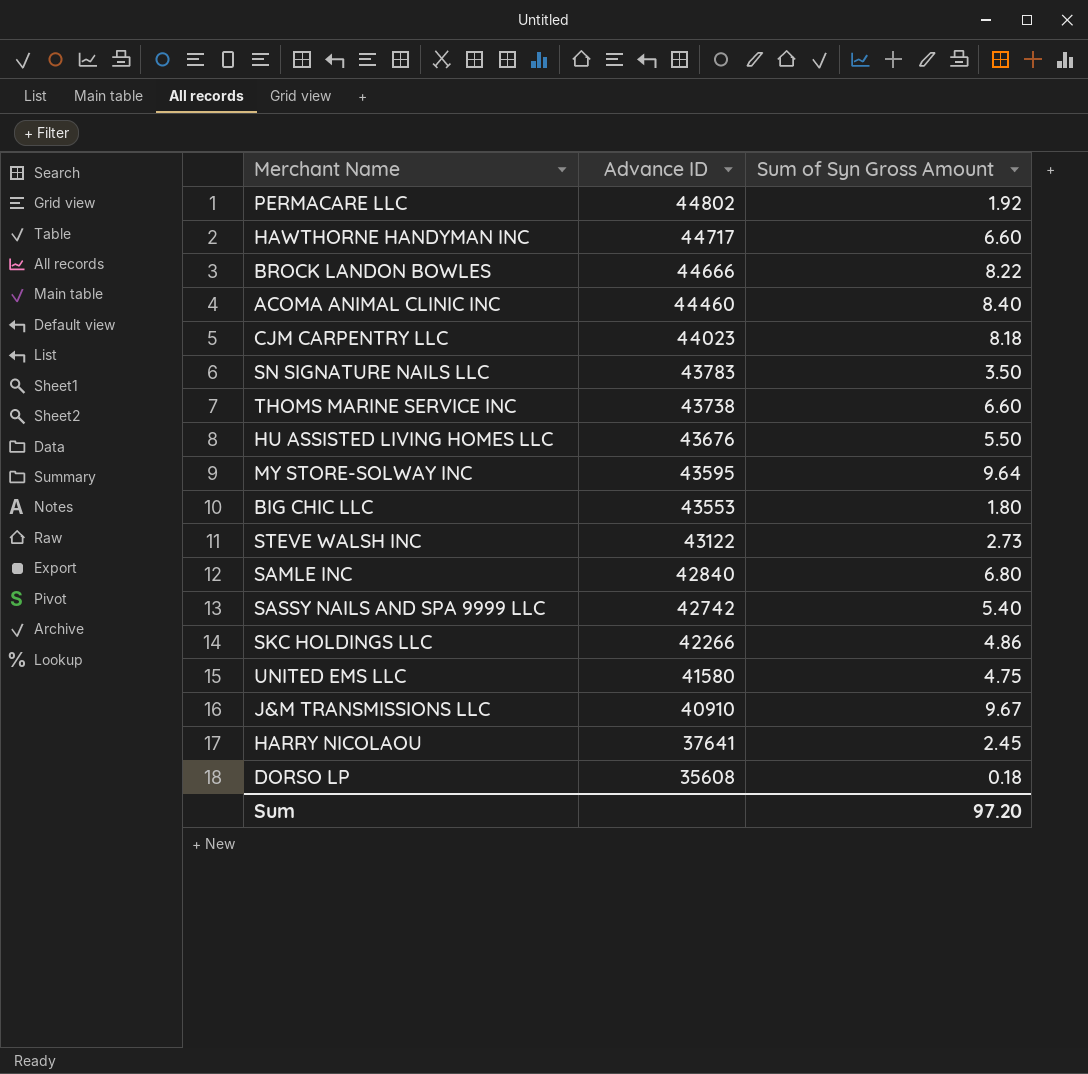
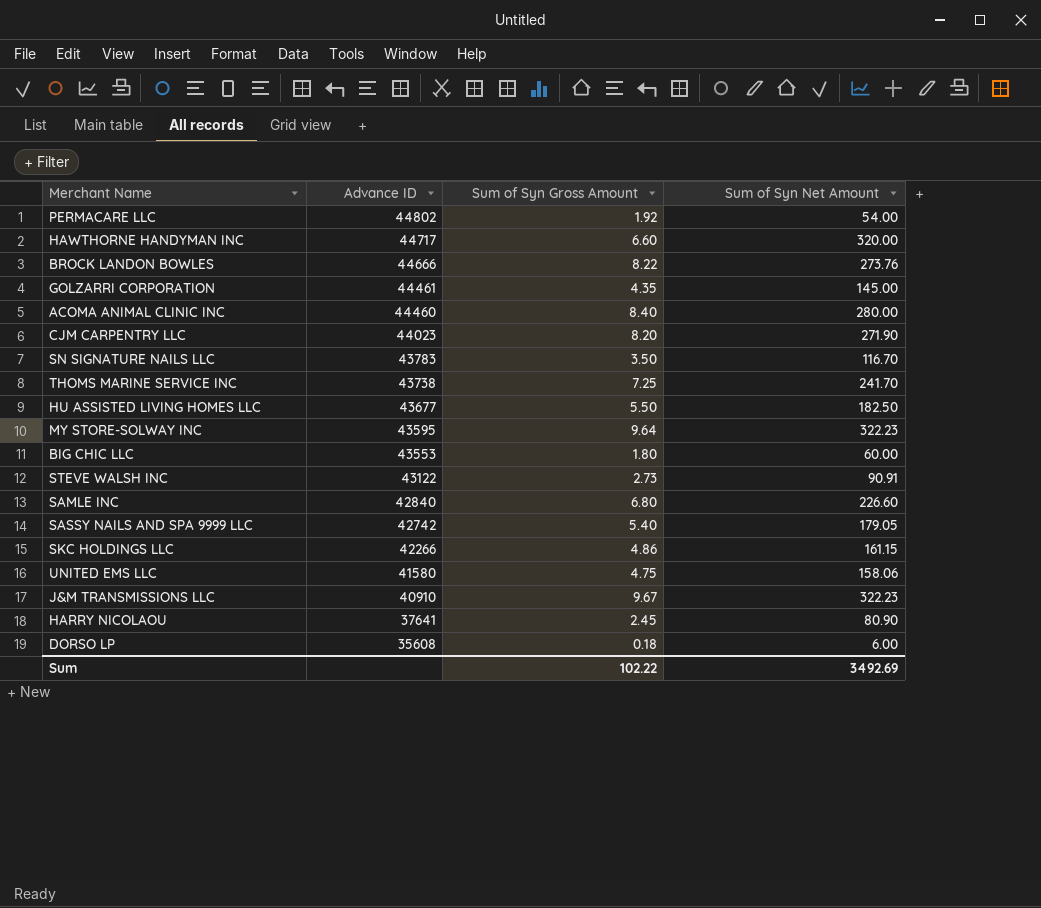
column Sum of Syn Net Amount | position: none -> 4
row GOLZARRI CORPORATION: none -> 44461 | 4.35 | 145.00
CJM CARPENTRY LLC | Sum of Syn Gross Amount: 8.18 -> 8.20
THOMS MARINE SERVICE INC | Sum of Syn Gross Amount: 6.60 -> 7.25
HU ASSISTED LIVING HOMES LLC | Advance ID: 43676 -> 43677
Sum | Sum of Syn Gross Amount: 97.20 -> 102.22

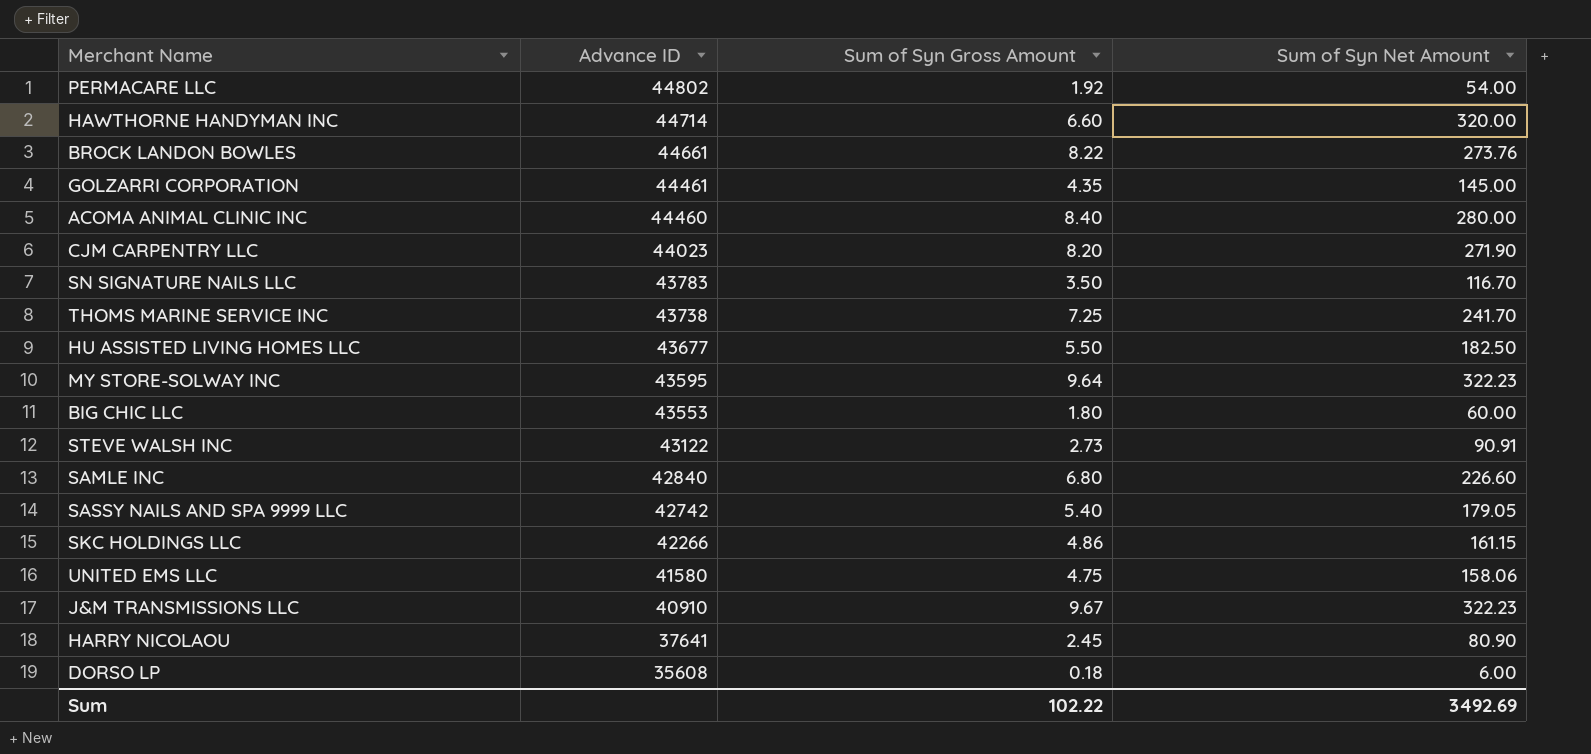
HAWTHORNE HANDYMAN INC | Advance ID: 44717 -> 44714
BROCK LANDON BOWLES | Advance ID: 44666 -> 44661

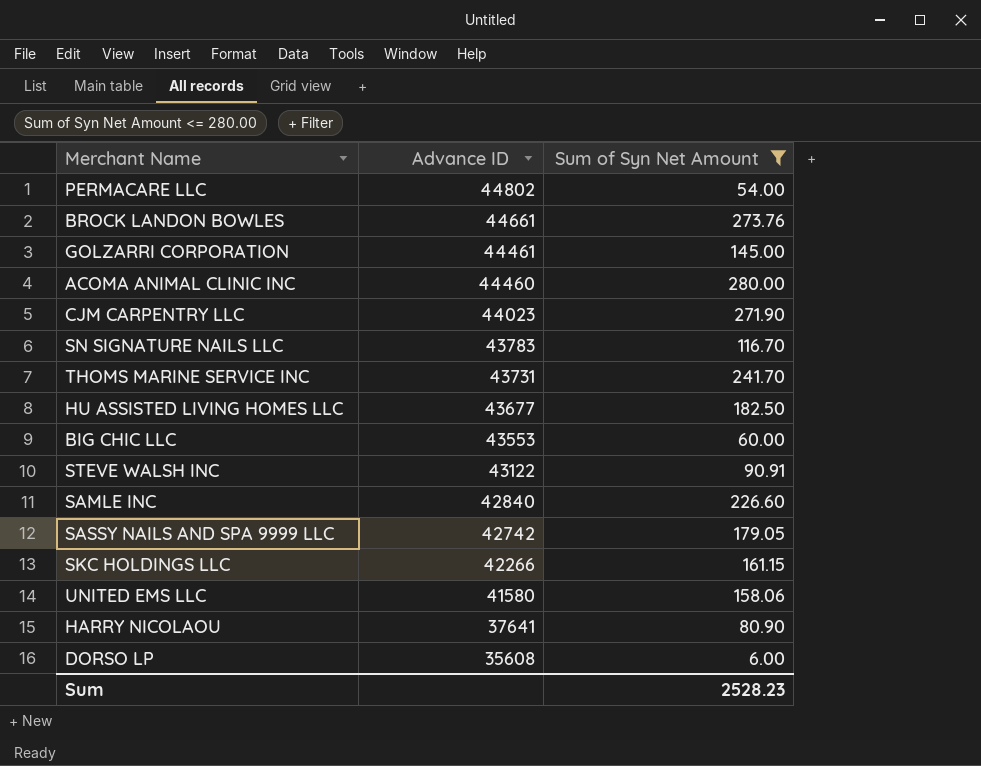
filter: none -> Sum of Syn Net Amount <= 280.00
column Sum of Syn Gross Amount | position: 3 -> none
THOMS MARINE SERVICE INC | Advance ID: 43738 -> 43731
Sum | Sum of Syn Net Amount: 3492.69 -> 2528.23

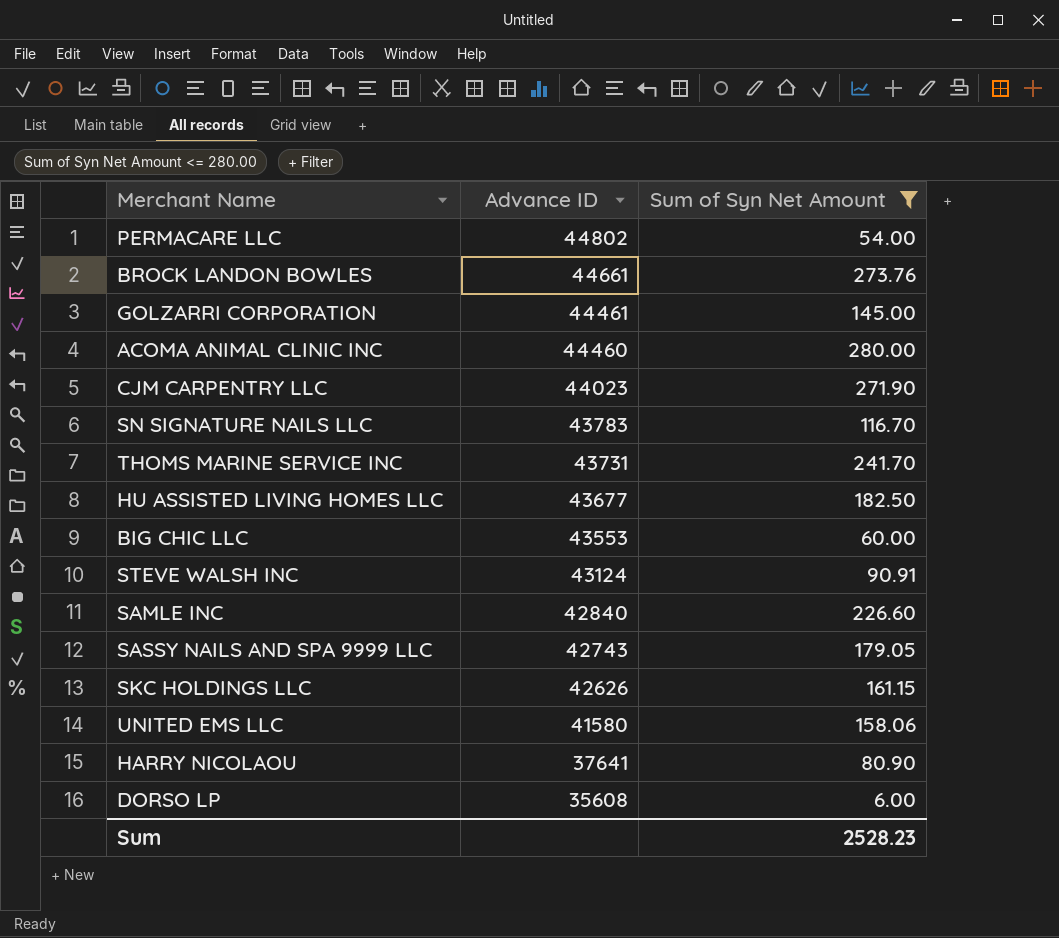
STEVE WALSH INC | Advance ID: 43122 -> 43124
SASSY NAILS AND SPA 9999 LLC | Advance ID: 42742 -> 42743
SKC HOLDINGS LLC | Advance ID: 42266 -> 42626

